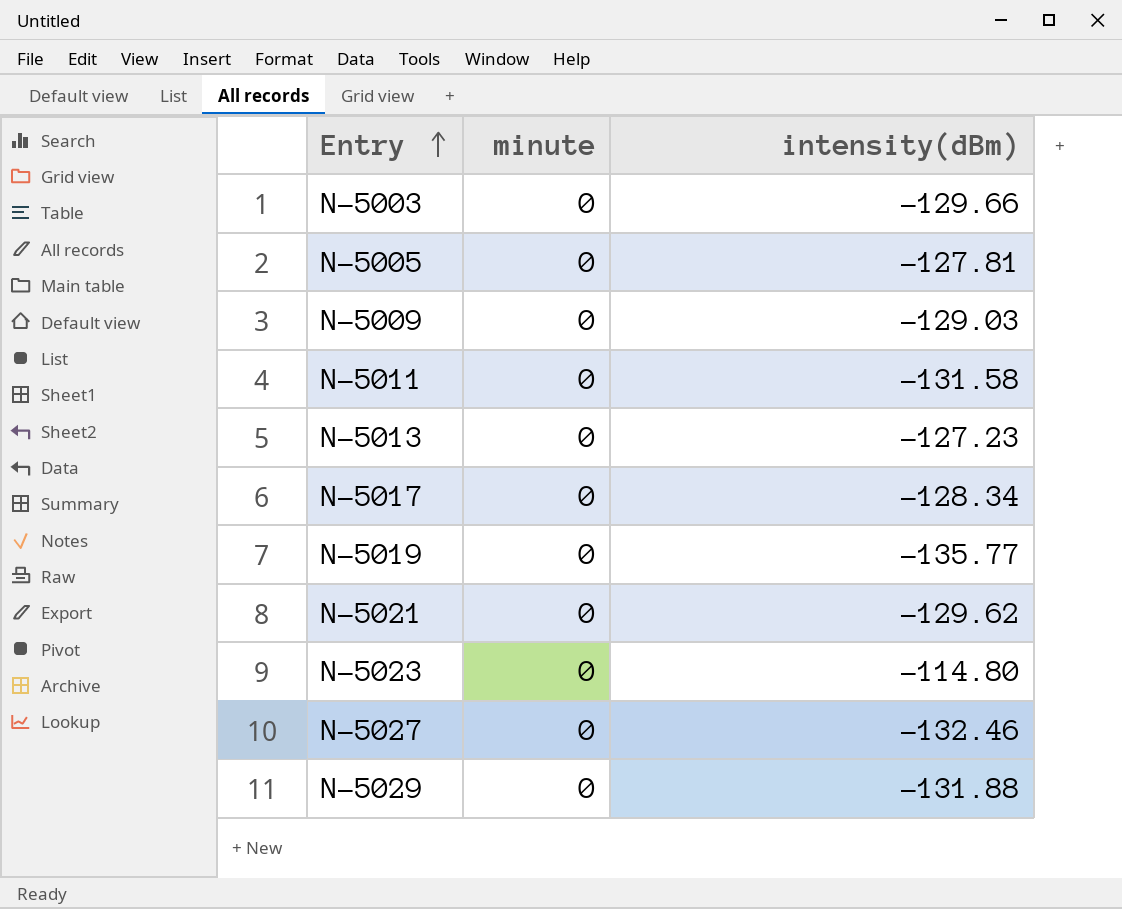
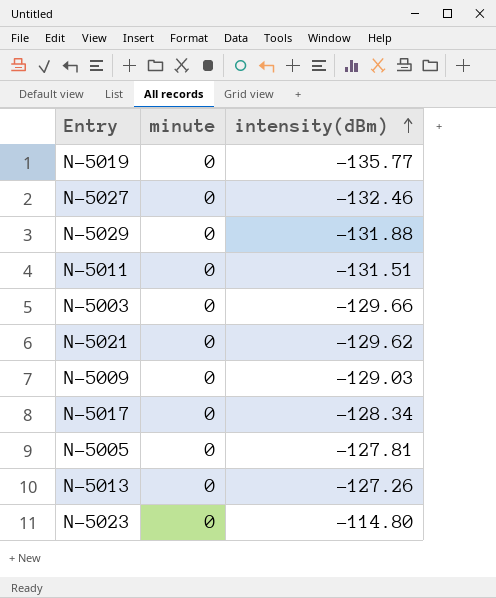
row order: Entry ascending -> intensity(dBm) ascending
N-5011 | intensity(dBm): -131.58 -> -131.51
N-5013 | intensity(dBm): -127.23 -> -127.26

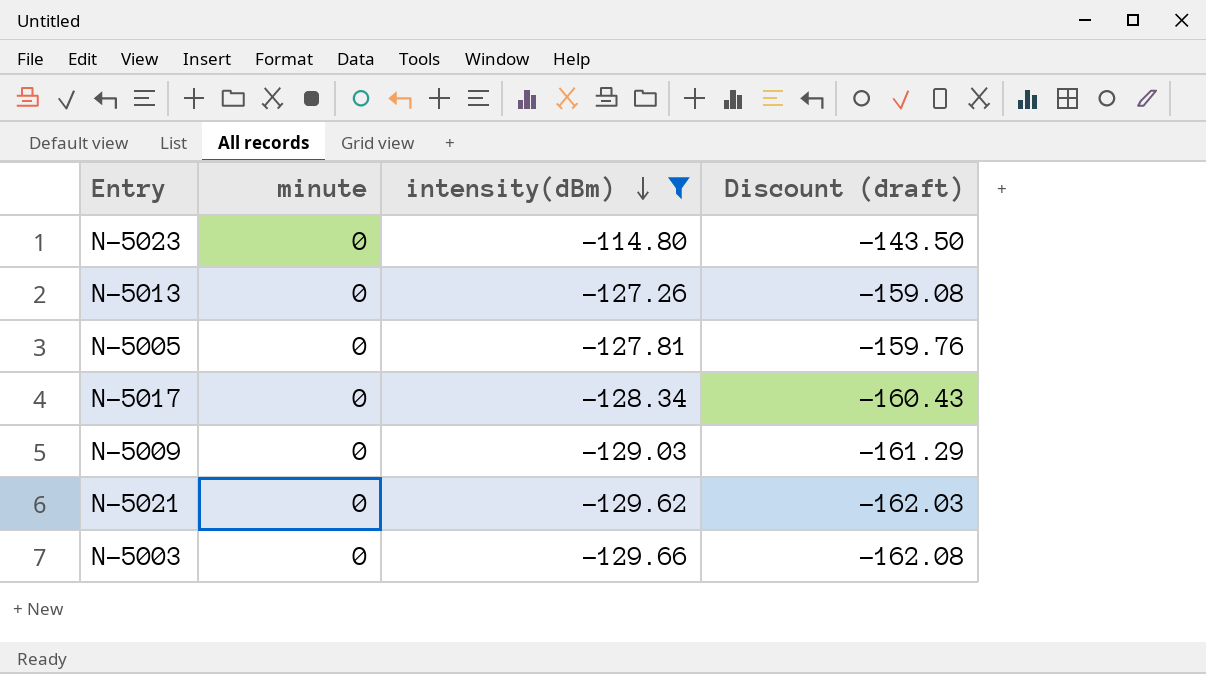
filter: none -> intensity(dBm) >= -129.66
row order: intensity(dBm) ascending -> intensity(dBm) descending
column Discount (draft) | formula: none -> [intensity(dBm)] * 1.25

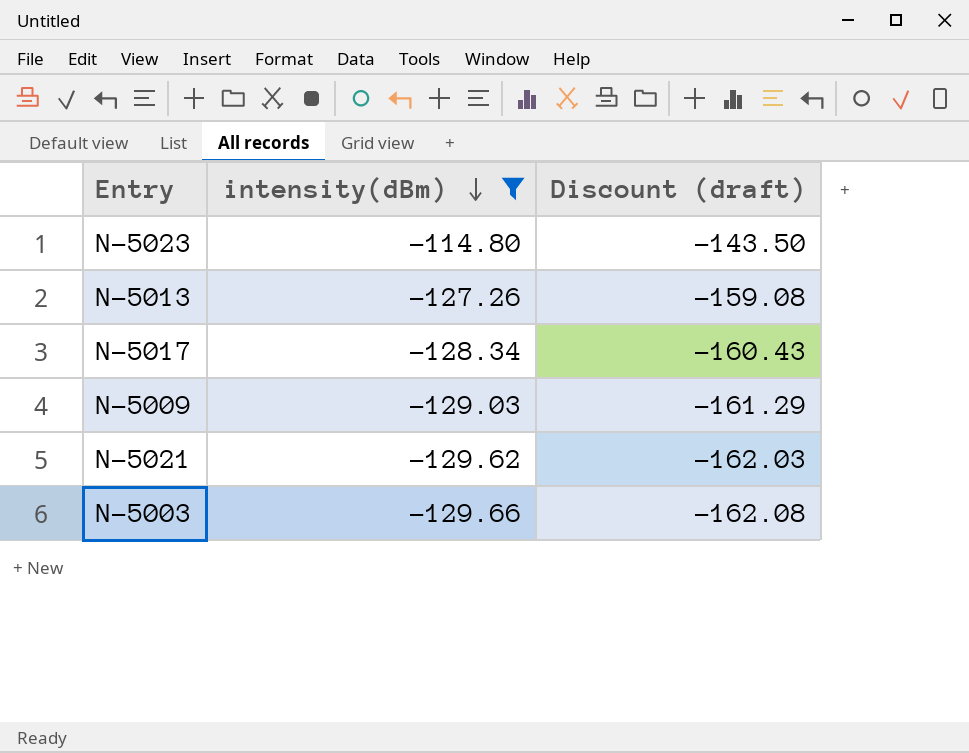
column minute | position: 2 -> none
row N-5005: 0 | -127.81 | -159.76 -> none

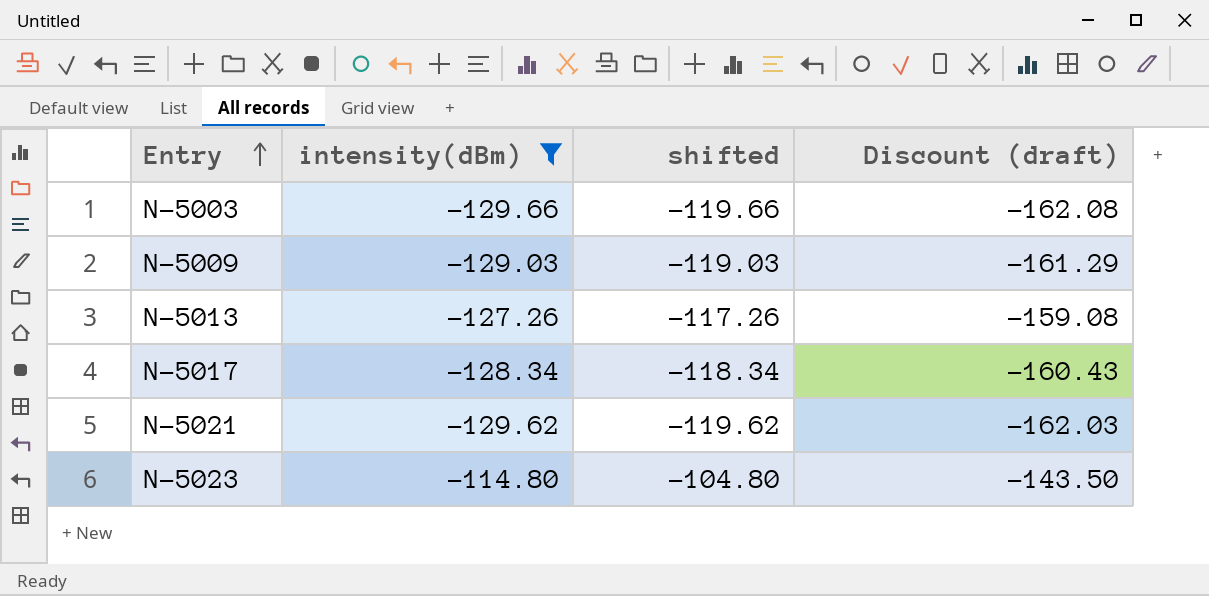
row order: intensity(dBm) descending -> Entry ascending
column shifted | formula: none -> [intensity(dBm)] + 10

